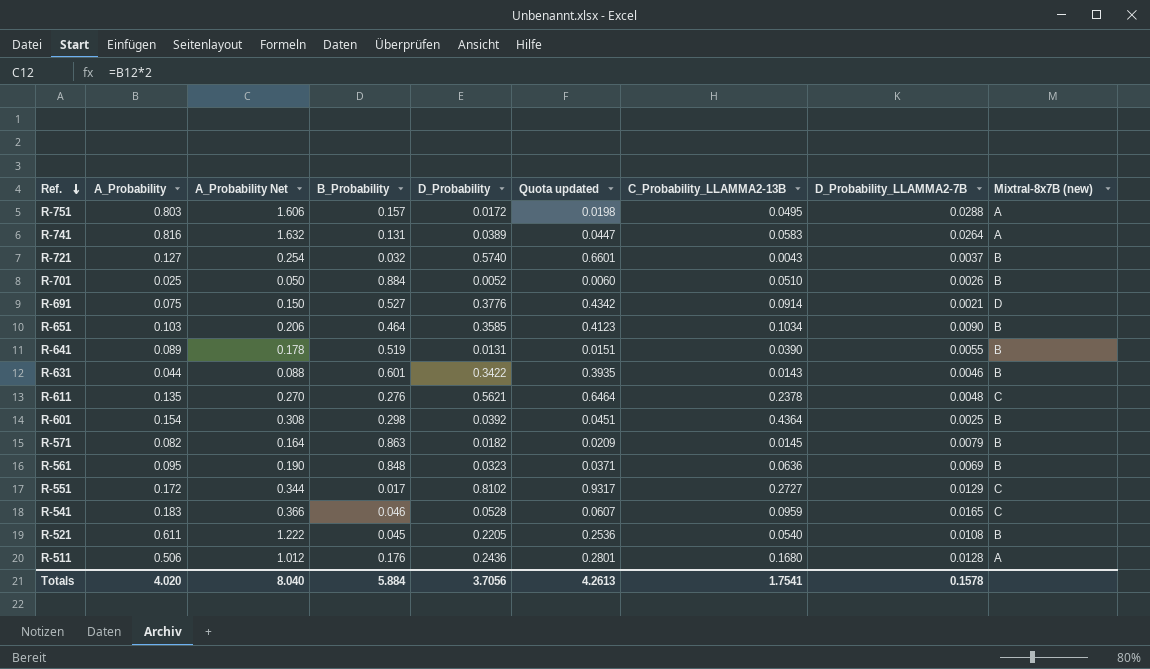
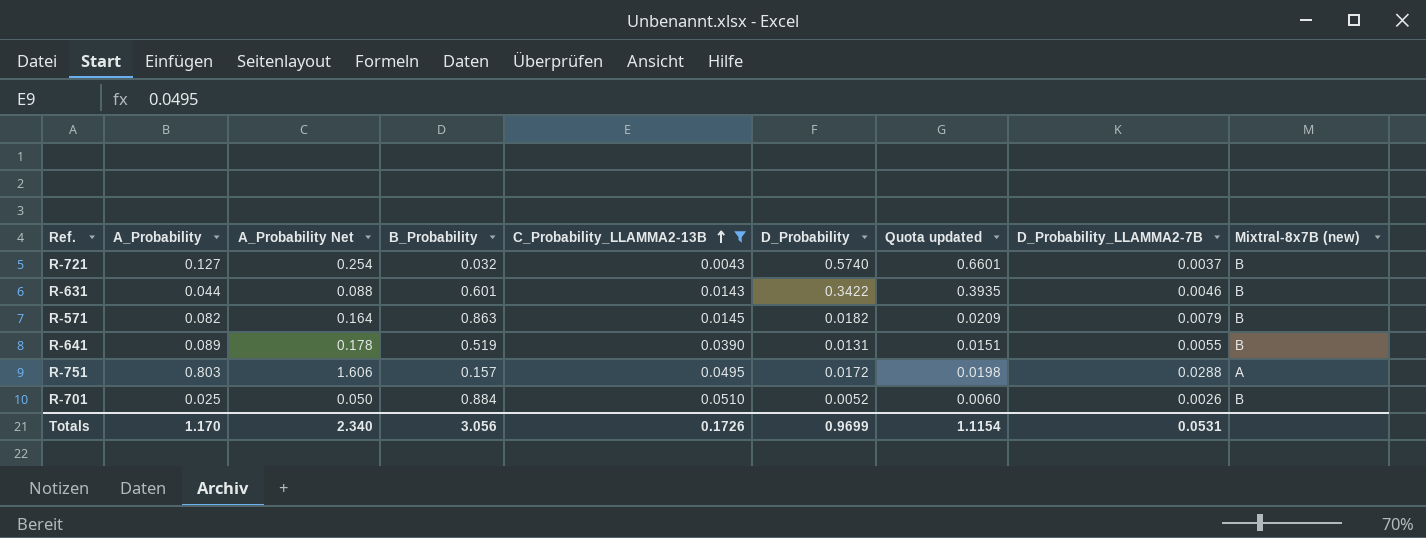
filter: none -> C_Probability_LLAMMA2-13B <= 0.0510
row order: Ref. descending -> C_Probability_LLAMMA2-13B ascending
column C_Probability_LLAMMA2-13B | position: 7 -> 5
Totals | A_Probability: 4.020 -> 1.170
Totals | A_Probability Net: 8.040 -> 2.340
Totals | B_Probability: 5.884 -> 3.056
Totals | C_Probability_LLAMMA2-13B: 1.7541 -> 0.1726
Totals | D_Probability: 3.7056 -> 0.9699
Totals | Quota updated: 4.2613 -> 1.1154
Totals | D_Probability_LLAMMA2-7B: 0.1578 -> 0.0531

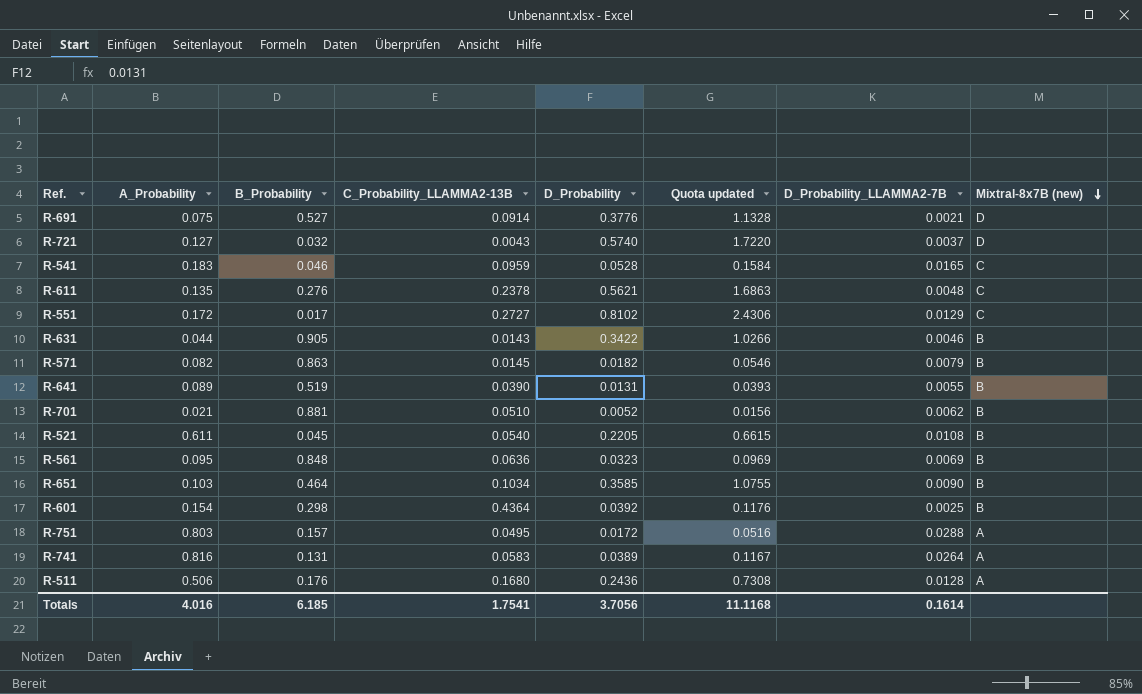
filter: C_Probability_LLAMMA2-13B <= 0.0510 -> none
row order: C_Probability_LLAMMA2-13B ascending -> Mixtral-8x7B (new) descending
column A_Probability Net | formula: [A_Probability] * 2 -> none
column Quota updated | formula: [D_Probability] * 1.15 -> [D_Probability] * 3
R-721 | Mixtral-8x7B (new): B -> D
R-631 | B_Probability: 0.601 -> 0.905
R-701 | A_Probability: 0.025 -> 0.021
R-701 | B_Probability: 0.884 -> 0.881
R-701 | D_Probability_LLAMMA2-7B: 0.0026 -> 0.0062
Totals | A_Probability: 1.170 -> 4.016
Totals | B_Probability: 3.056 -> 6.185
Totals | C_Probability_LLAMMA2-13B: 0.1726 -> 1.7541
Totals | D_Probability: 0.9699 -> 3.7056
Totals | Quota updated: 1.1154 -> 11.1168
Totals | D_Probability_LLAMMA2-7B: 0.0531 -> 0.1614

